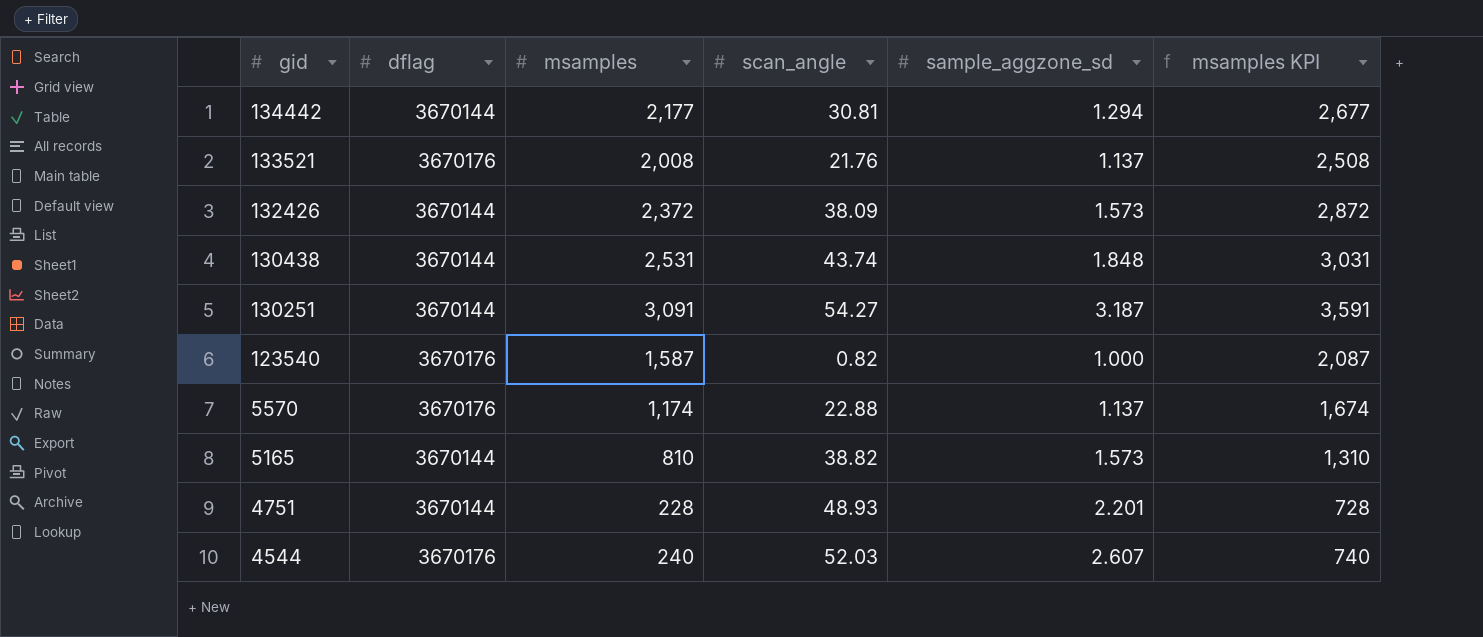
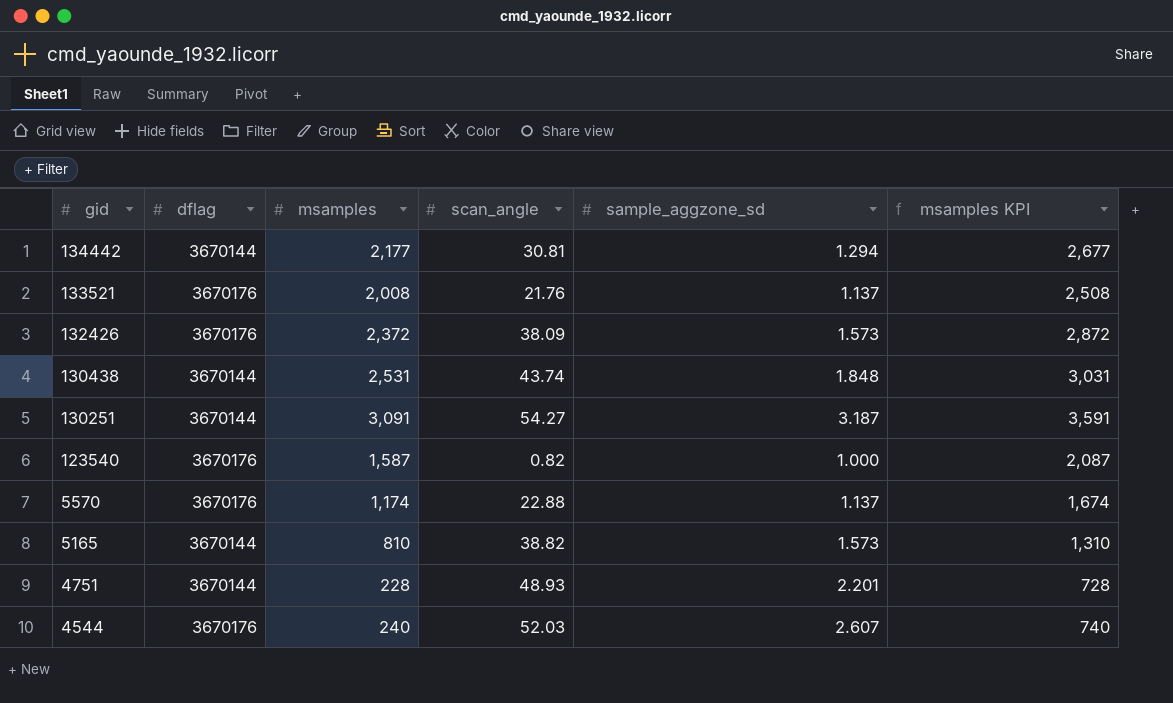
132426 | dflag: 3670144 -> 3670176

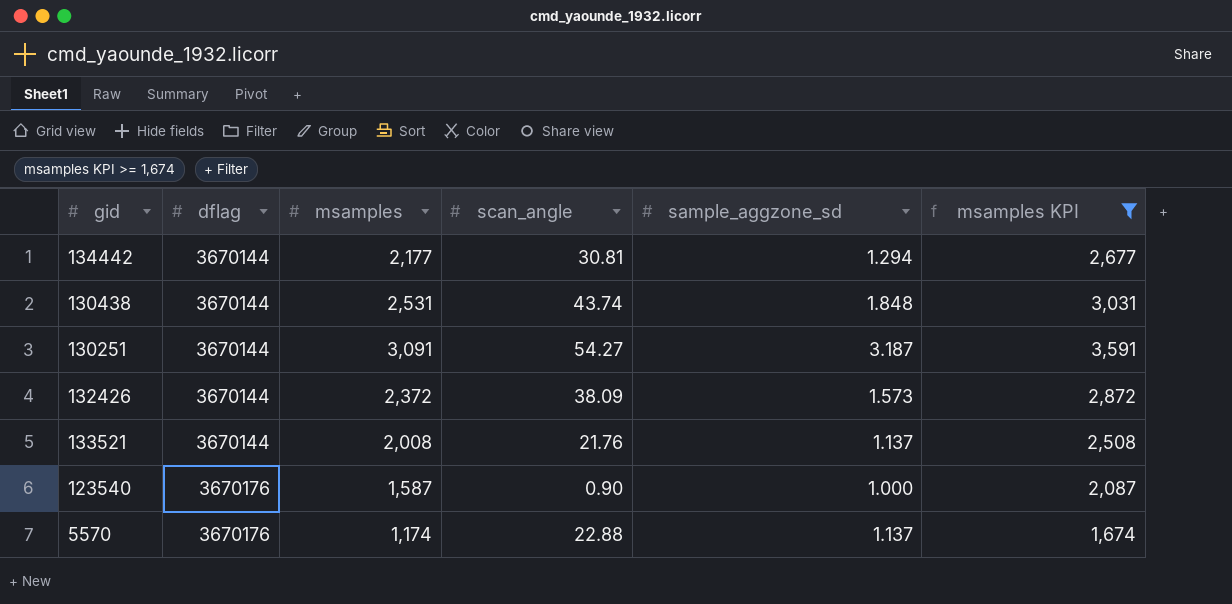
filter: none -> msamples KPI >= 1,674
row order: gid descending -> dflag ascending
132426 | dflag: 3670176 -> 3670144
133521 | dflag: 3670176 -> 3670144
123540 | scan_angle: 0.82 -> 0.90

